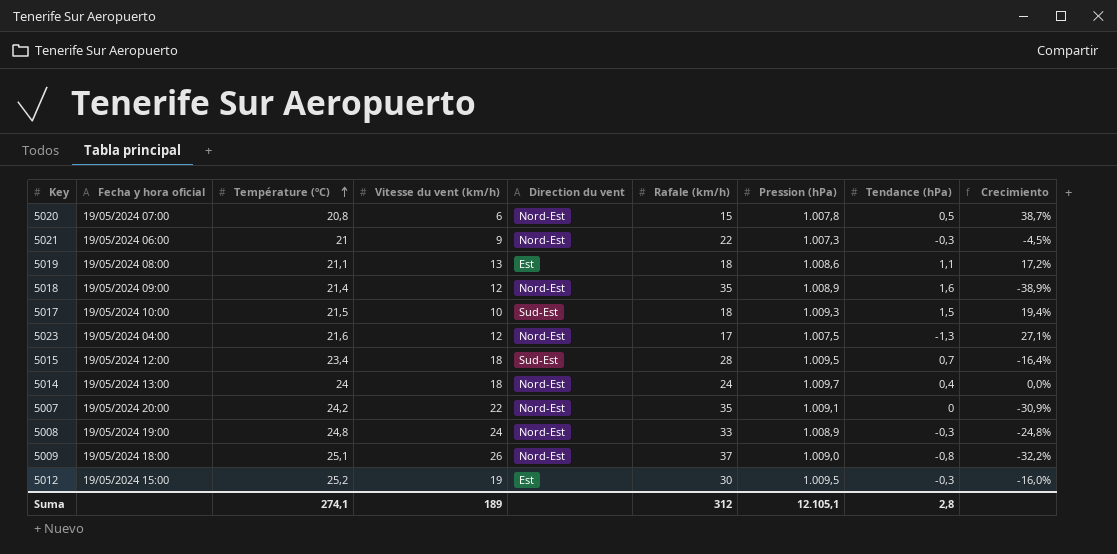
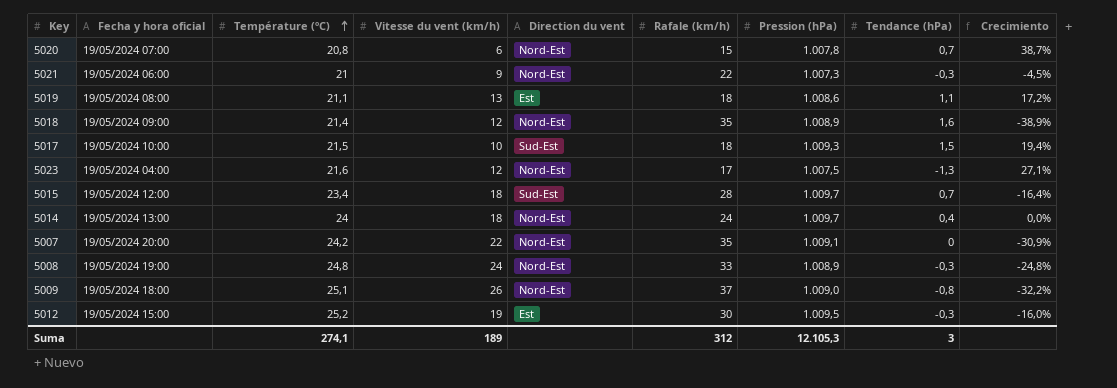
5020 | Tendance (hPa): 0,5 -> 0,7
5015 | Pression (hPa): 1.009,5 -> 1.009,7
Suma | Pression (hPa): 12.105,1 -> 12.105,3
Suma | Tendance (hPa): 2,8 -> 3

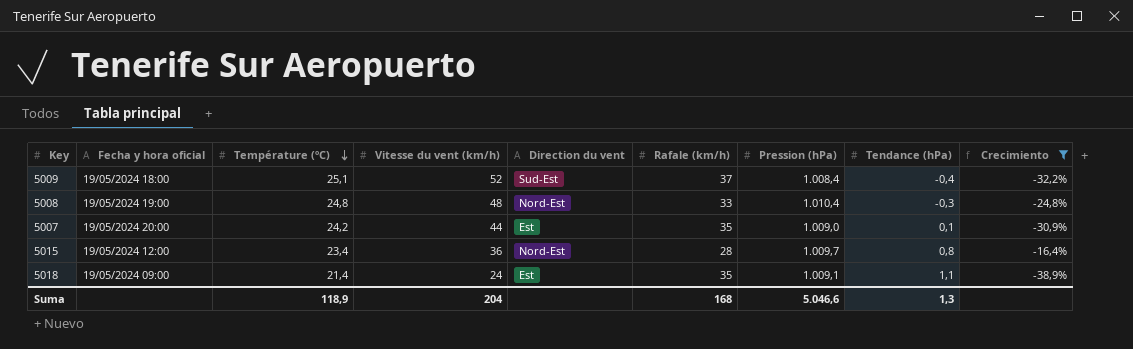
filter: none -> Crecimiento <= -16,4%
row order: Température (ºC) ascending -> Température (ºC) descending
5009 | Vitesse du vent (km/h): 26 -> 52
5009 | Direction du vent: Nord-Est -> Sud-Est
5009 | Pression (hPa): 1.009,0 -> 1.008,4
5009 | Tendance (hPa): -0,8 -> -0,4
5008 | Vitesse du vent (km/h): 24 -> 48
5008 | Pression (hPa): 1.008,9 -> 1.010,4
5007 | Vitesse du vent (km/h): 22 -> 44
5007 | Direction du vent: Nord-Est -> Est
5007 | Pression (hPa): 1.009,1 -> 1.009,0
5007 | Tendance (hPa): 0 -> 0,1
5015 | Vitesse du vent (km/h): 18 -> 36
5015 | Direction du vent: Sud-Est -> Nord-Est
5015 | Tendance (hPa): 0,7 -> 0,8
5018 | Vitesse du vent (km/h): 12 -> 24
5018 | Direction du vent: Nord-Est -> Est
5018 | Pression (hPa): 1.008,9 -> 1.009,1
5018 | Tendance (hPa): 1,6 -> 1,1
Suma | Température (ºC): 274,1 -> 118,9
Suma | Vitesse du vent (km/h): 189 -> 204
Suma | Rafale (km/h): 312 -> 168
Suma | Pression (hPa): 12.105,3 -> 5.046,6
Suma | Tendance (hPa): 3 -> 1,3

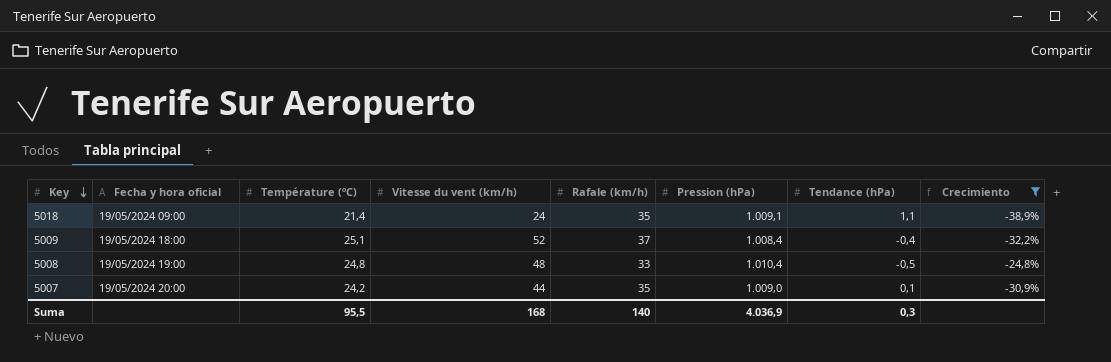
row order: Température (ºC) descending -> Key descending
column Direction du vent | position: 5 -> none
row 5015: 19/05/2024 12:00 | 23,4 | 36 | Nord-Est | 28 | 1.009,7 | 0,8 | -16,4% -> none
5008 | Tendance (hPa): -0,3 -> -0,5
Suma | Température (ºC): 118,9 -> 95,5
Suma | Vitesse du vent (km/h): 204 -> 168
Suma | Rafale (km/h): 168 -> 140
Suma | Pression (hPa): 5.046,6 -> 4.036,9
Suma | Tendance (hPa): 1,3 -> 0,3

